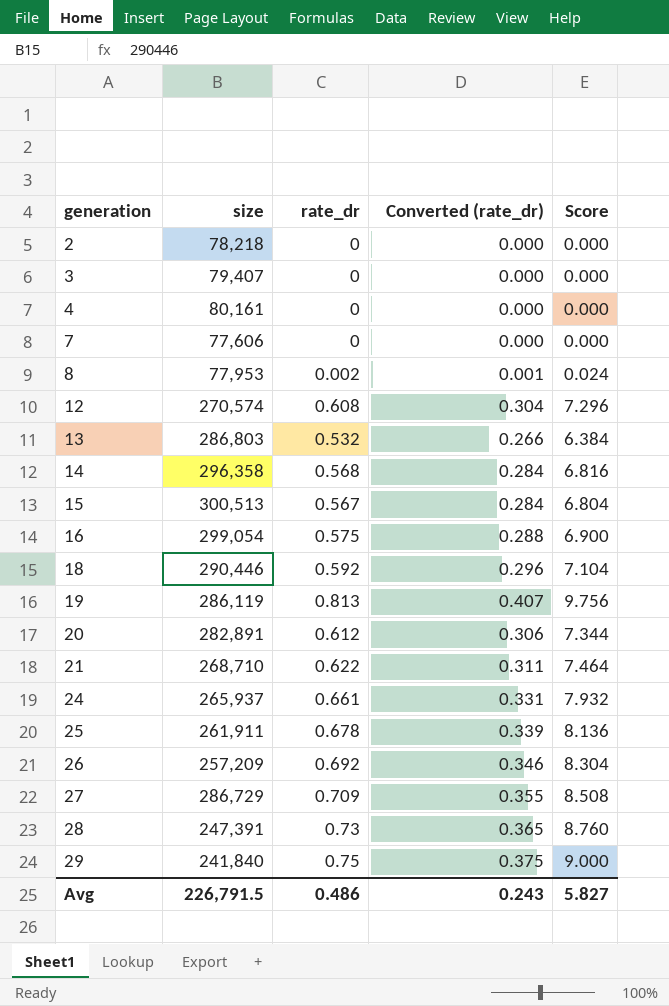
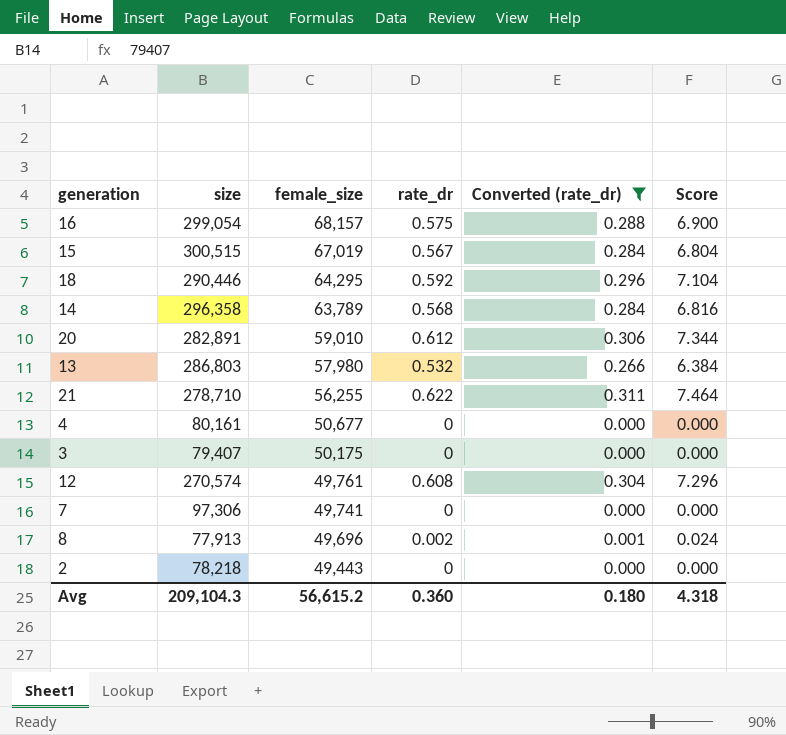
filter: none -> Converted (rate_dr) <= 0.311
row order: generation ascending -> female_size descending
column female_size | position: none -> 3
15 | size: 300,513 -> 300,515
21 | size: 268,710 -> 278,710
7 | size: 77,606 -> 97,306
8 | size: 77,953 -> 77,913
Avg | size: 226,791.5 -> 209,104.3
Avg | rate_dr: 0.486 -> 0.360
Avg | Converted (rate_dr): 0.243 -> 0.180
Avg | Score: 5.827 -> 4.318

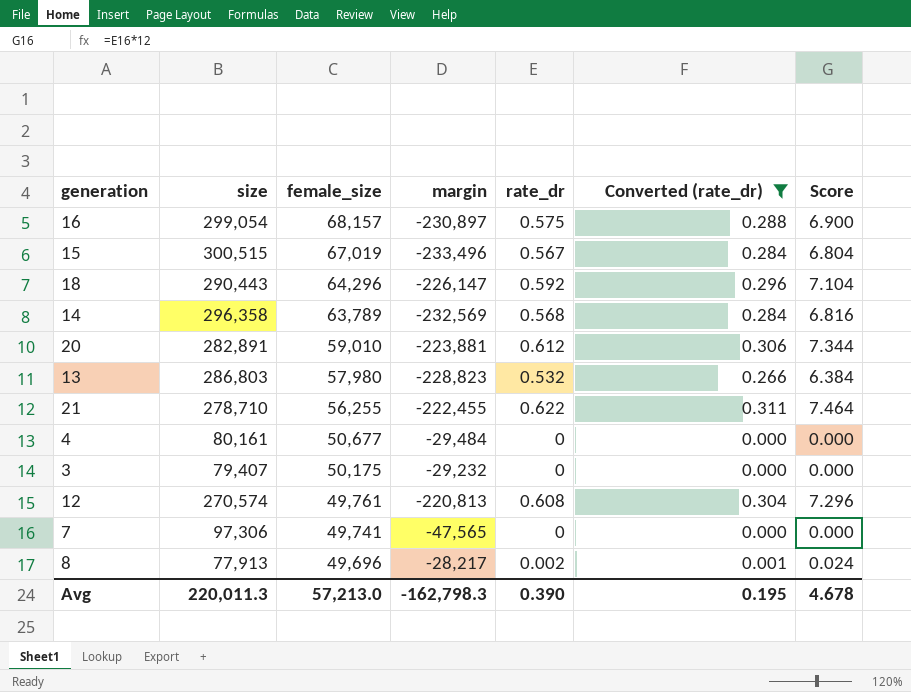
column margin | formula: none -> [female_size] - [size]
row 2: 78,218 | 49,443 | 0 | 0.000 | 0.000 -> none
18 | size: 290,446 -> 290,443
18 | female_size: 64,295 -> 64,296
Avg | size: 209,104.3 -> 220,011.3
Avg | female_size: 56,615.2 -> 57,213.0
Avg | rate_dr: 0.360 -> 0.390
Avg | Converted (rate_dr): 0.180 -> 0.195
Avg | Score: 4.318 -> 4.678

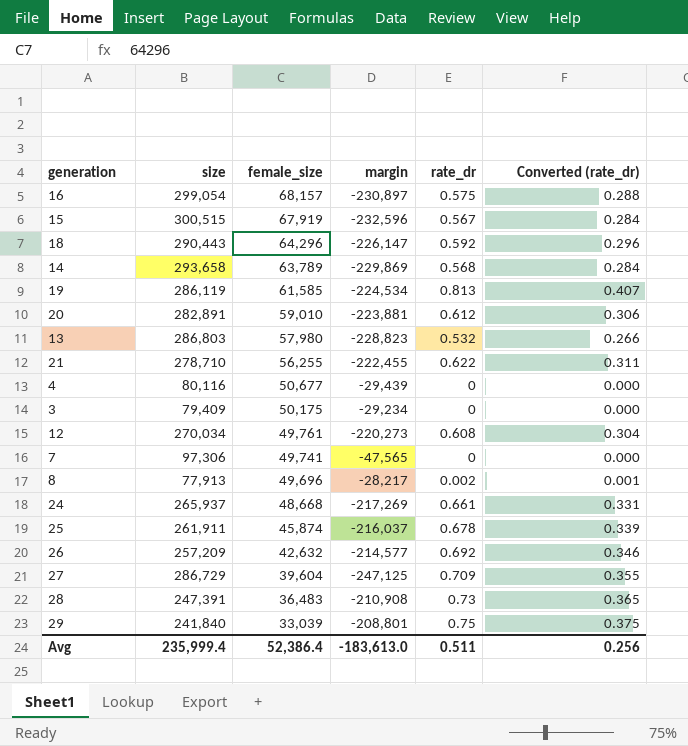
filter: Converted (rate_dr) <= 0.311 -> none
column Score | formula: [rate_dr] * 12 -> none
15 | female_size: 67,019 -> 67,919
15 | margin: -233,496 -> -232,596
14 | size: 296,358 -> 293,658
14 | margin: -232,569 -> -229,869
4 | size: 80,161 -> 80,116
4 | margin: -29,484 -> -29,439
3 | size: 79,407 -> 79,409
3 | margin: -29,232 -> -29,234
12 | size: 270,574 -> 270,034
12 | margin: -220,813 -> -220,273
Avg | size: 220,011.3 -> 235,999.4
Avg | female_size: 57,213.0 -> 52,386.4
Avg | margin: -162,798.3 -> -183,613.0
Avg | rate_dr: 0.390 -> 0.511
Avg | Converted (rate_dr): 0.195 -> 0.256

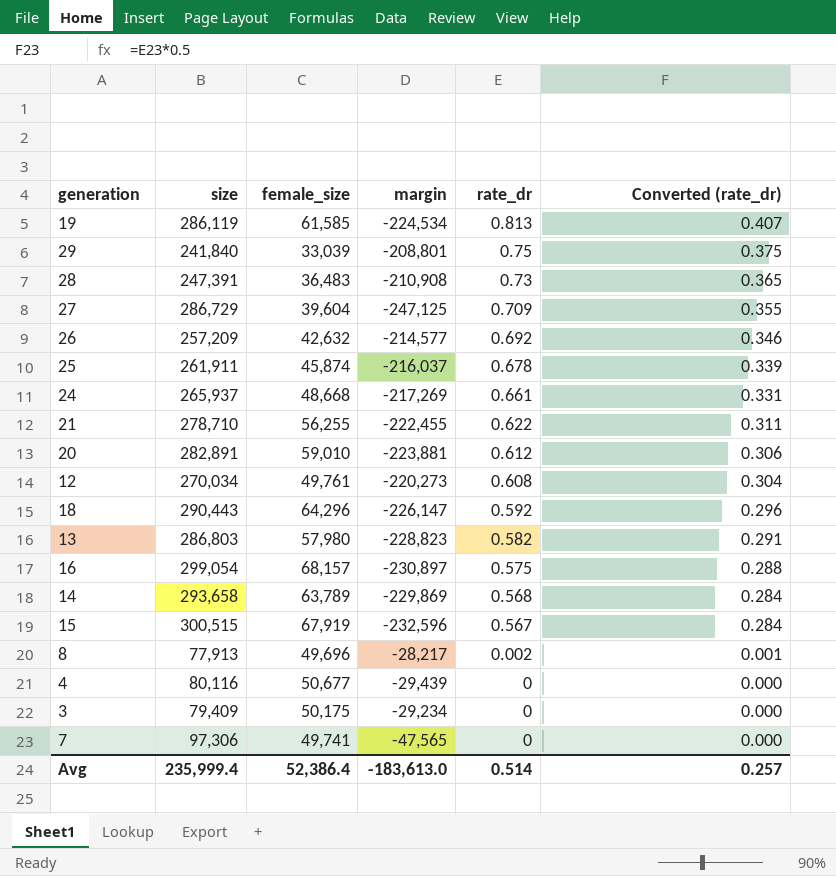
row order: female_size descending -> rate_dr descending
13 | rate_dr: 0.532 -> 0.582
13 | Converted (rate_dr): 0.266 -> 0.291
Avg | rate_dr: 0.511 -> 0.514
Avg | Converted (rate_dr): 0.256 -> 0.257

